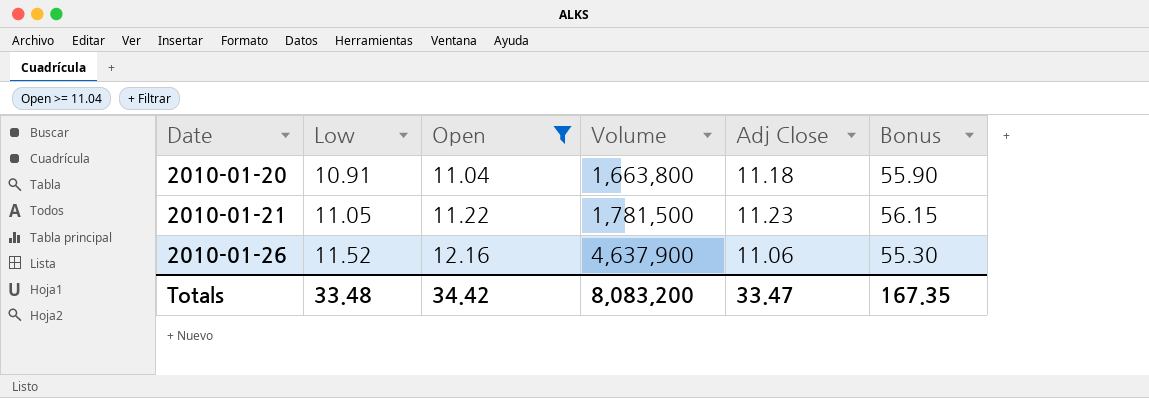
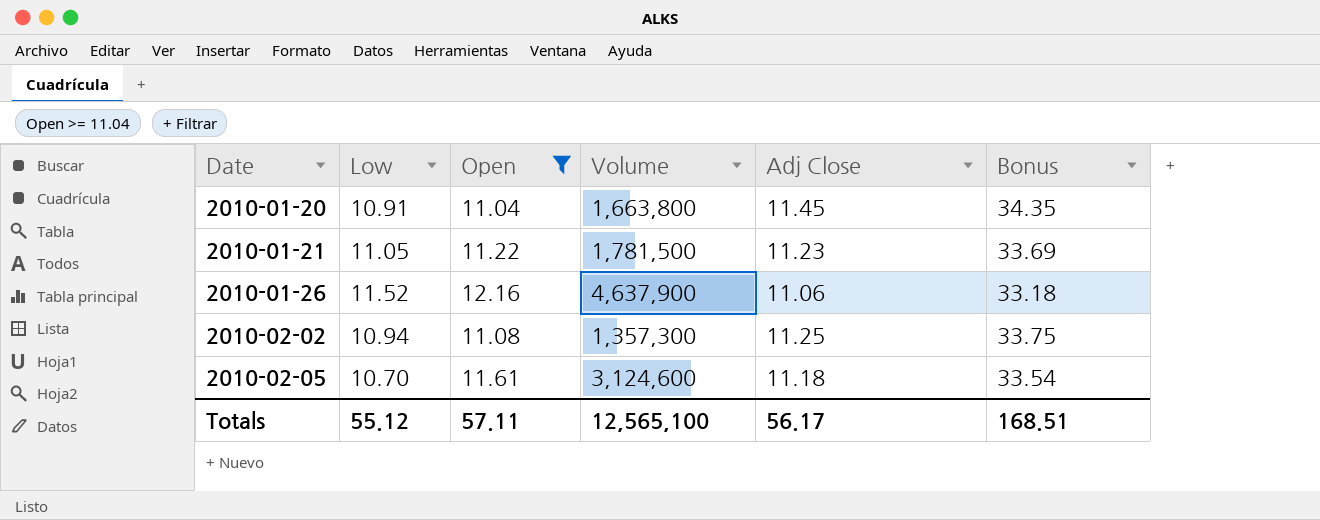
column Bonus | formula: [Adj Close] * 5 -> [Adj Close] * 3
2010-01-20 | Adj Close: 11.18 -> 11.45
row 2010-02-02: none -> 10.94 | 11.08 | 1,357,300 | 11.25 | 33.75
row 2010-02-05: none -> 10.70 | 11.61 | 3,124,600 | 11.18 | 33.54
Totals | Low: 33.48 -> 55.12
Totals | Open: 34.42 -> 57.11
Totals | Volume: 8,083,200 -> 12,565,100
Totals | Adj Close: 33.47 -> 56.17
Totals | Bonus: 167.35 -> 168.51

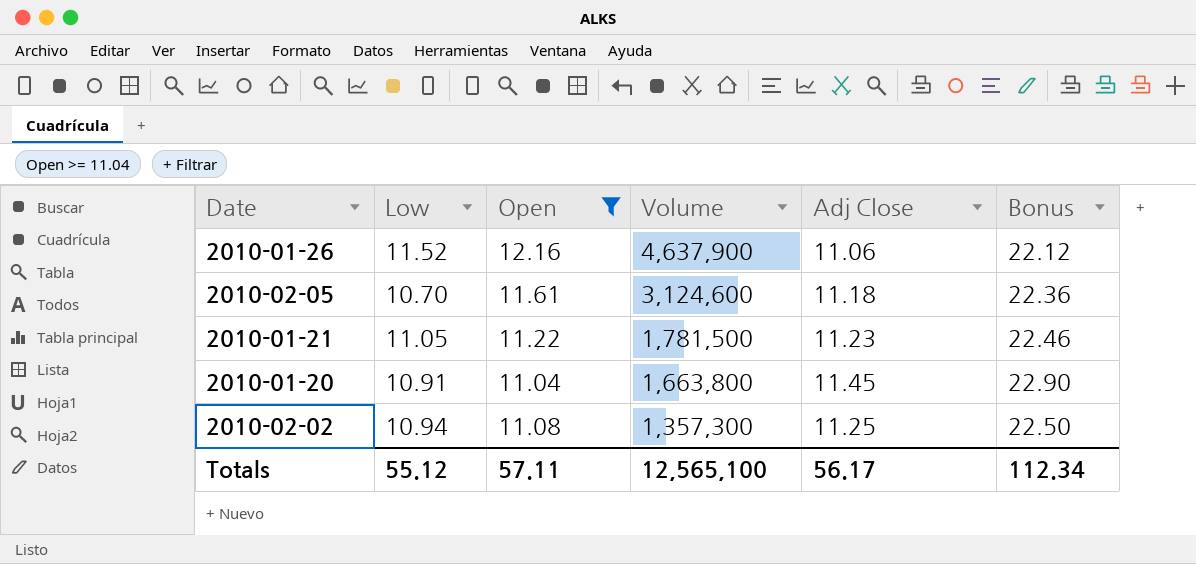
row order: Date ascending -> Volume descending
column Bonus | formula: [Adj Close] * 3 -> [Adj Close] * 2
Totals | Bonus: 168.51 -> 112.34

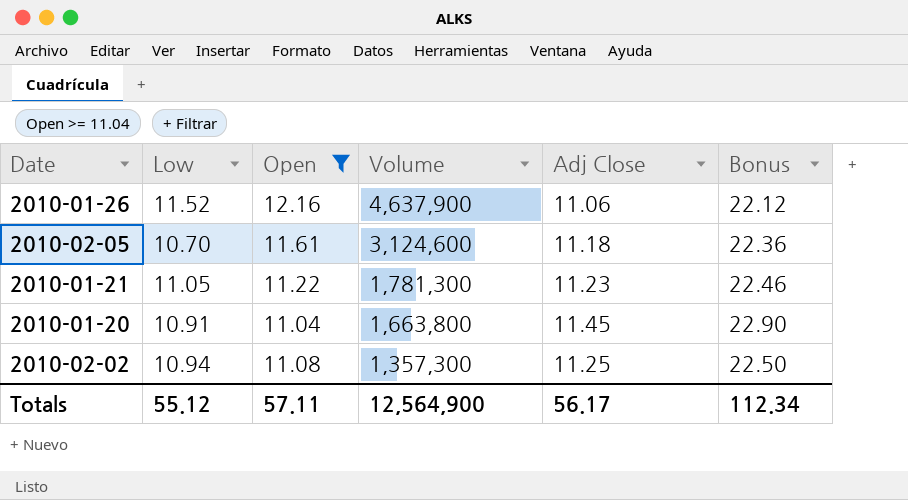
2010-01-21 | Volume: 1,781,500 -> 1,781,300
Totals | Volume: 12,565,100 -> 12,564,900

